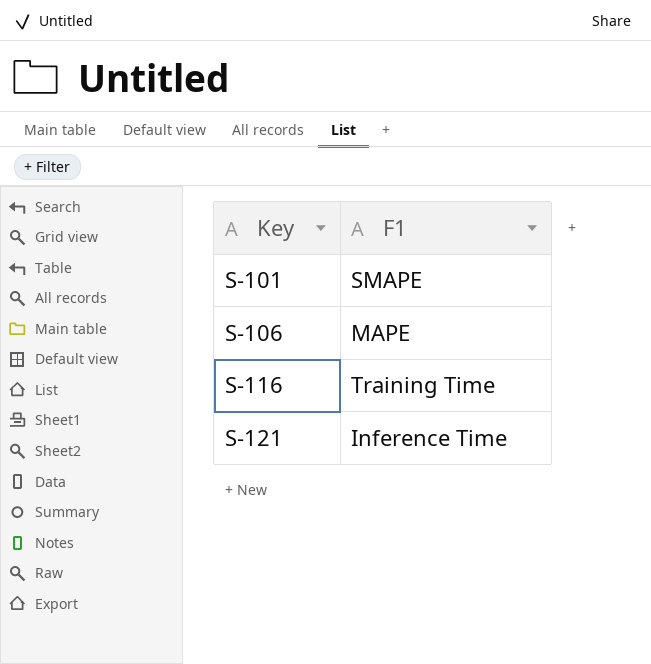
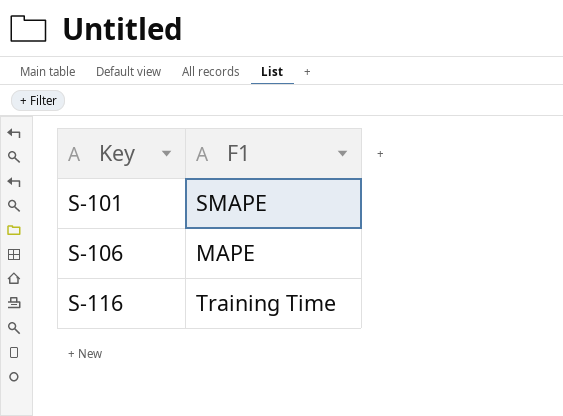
row S-121: Inference Time -> none

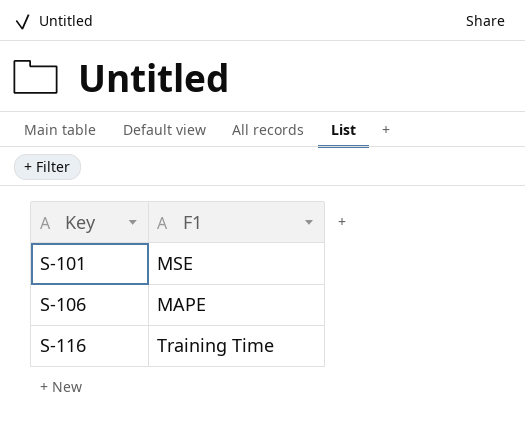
S-101 | F1: SMAPE -> MSE

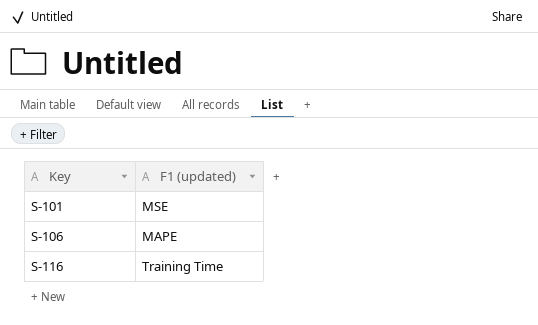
column name: F1 -> F1 (updated)

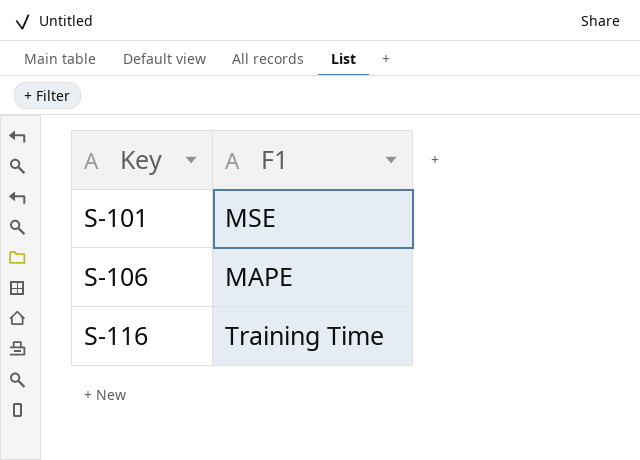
column name: F1 (updated) -> F1

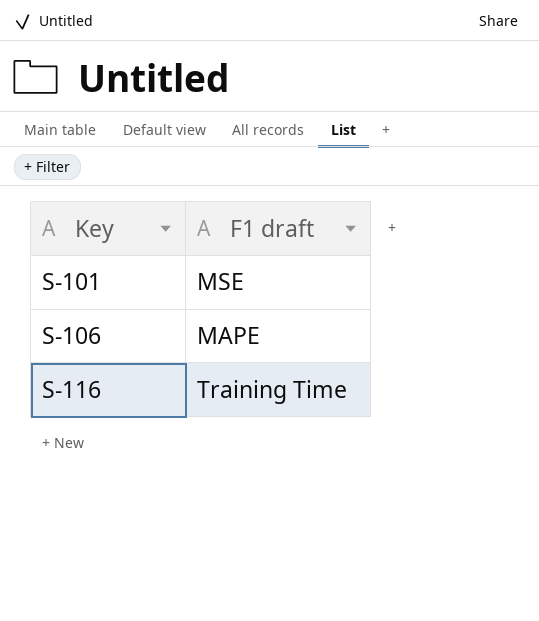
column name: F1 -> F1 draft

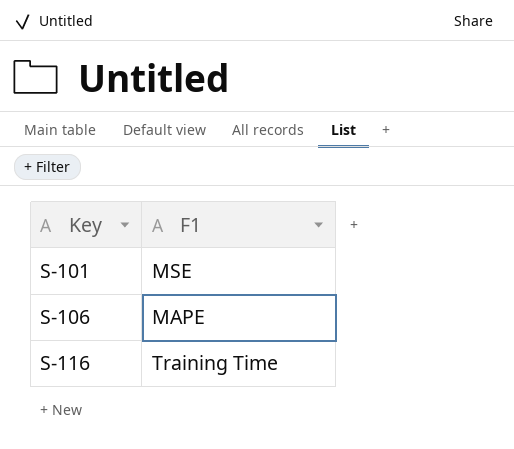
column name: F1 draft -> F1

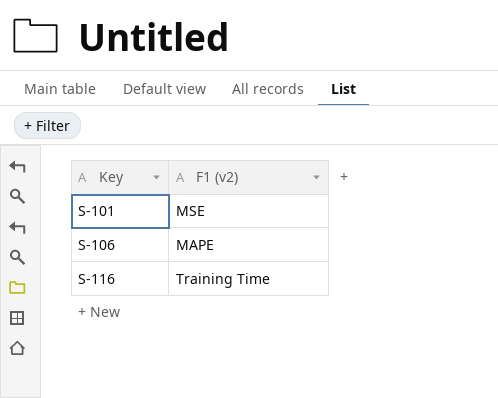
column name: F1 -> F1 (v2)

